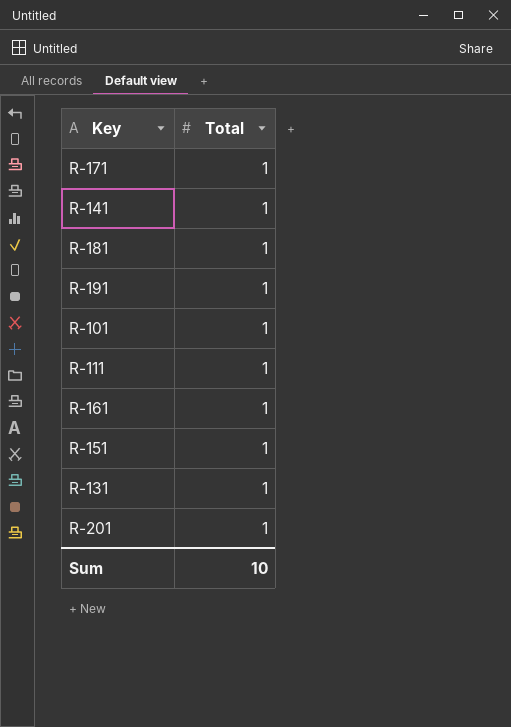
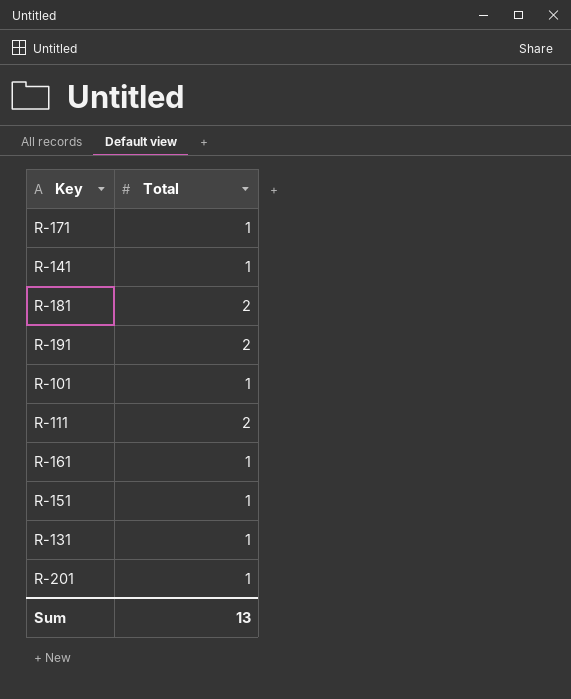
R-181 | Total: 1 -> 2
R-191 | Total: 1 -> 2
R-111 | Total: 1 -> 2
Sum | Total: 10 -> 13

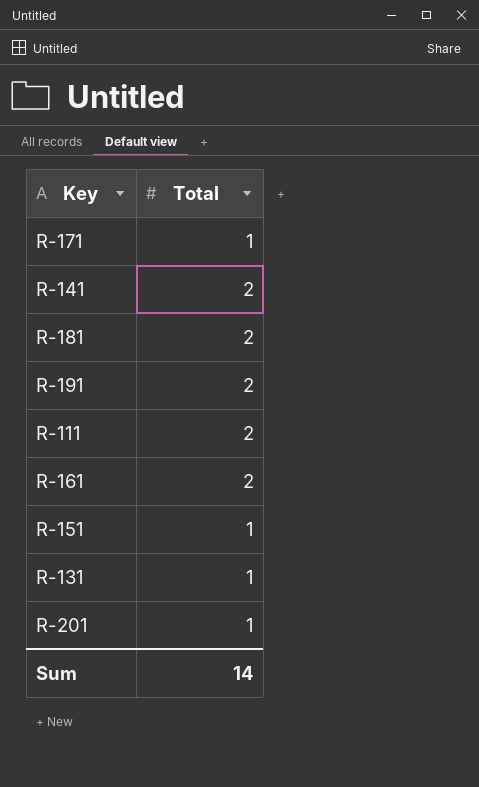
row R-101: 1 -> none
R-141 | Total: 1 -> 2
R-161 | Total: 1 -> 2
Sum | Total: 13 -> 14

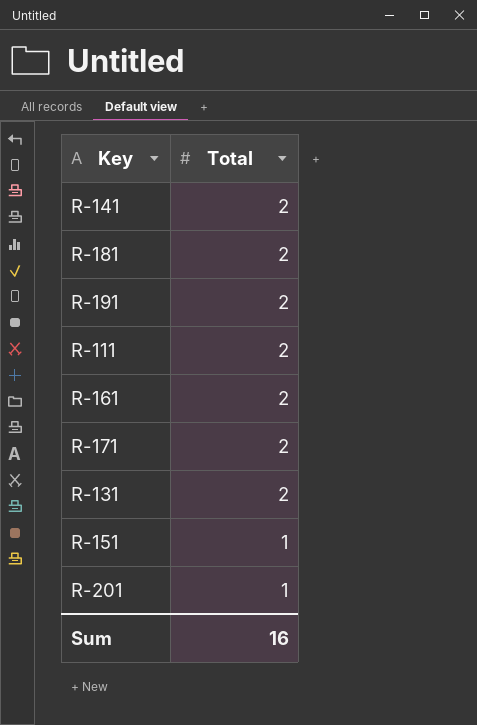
row order: none -> Total descending
R-171 | Total: 1 -> 2
R-131 | Total: 1 -> 2
Sum | Total: 14 -> 16

